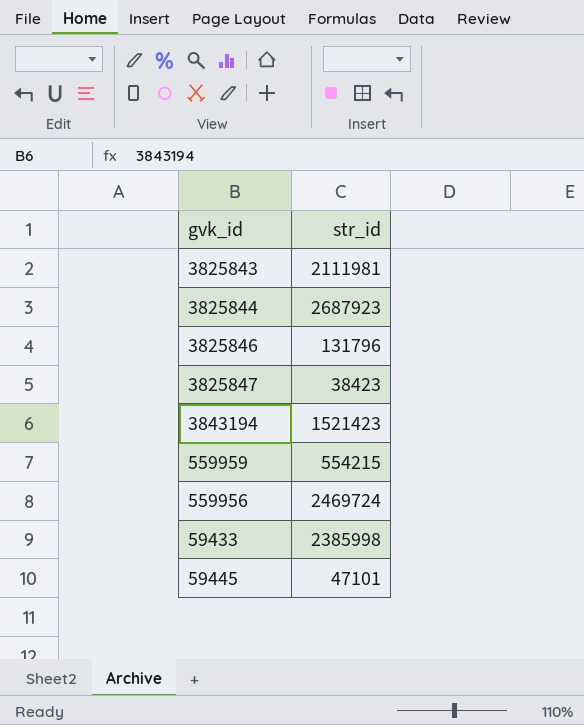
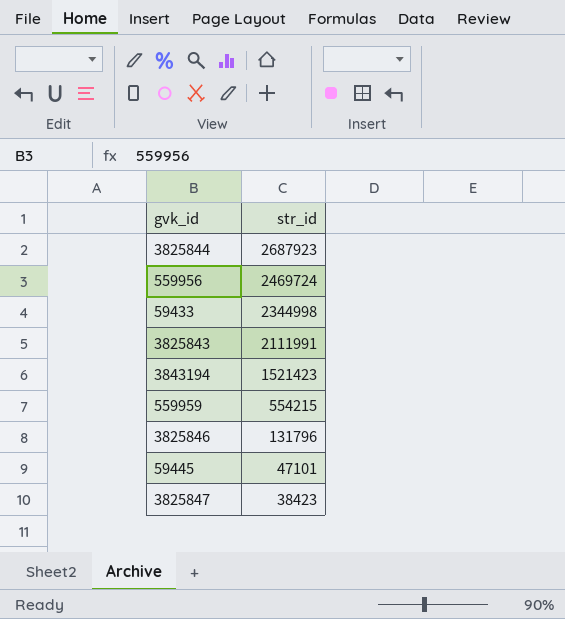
row order: none -> str_id descending
59433 | str_id: 2385998 -> 2344998
3825843 | str_id: 2111981 -> 2111991

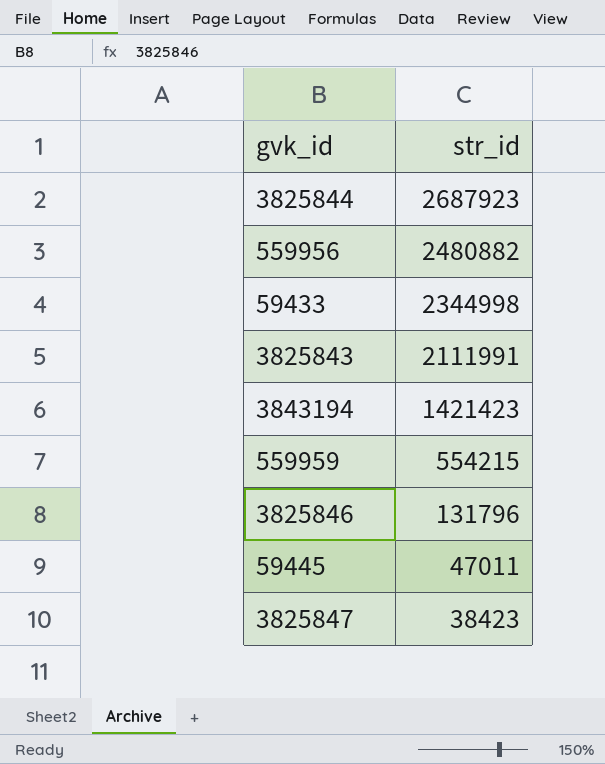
559956 | str_id: 2469724 -> 2480882
3843194 | str_id: 1521423 -> 1421423
59445 | str_id: 47101 -> 47011

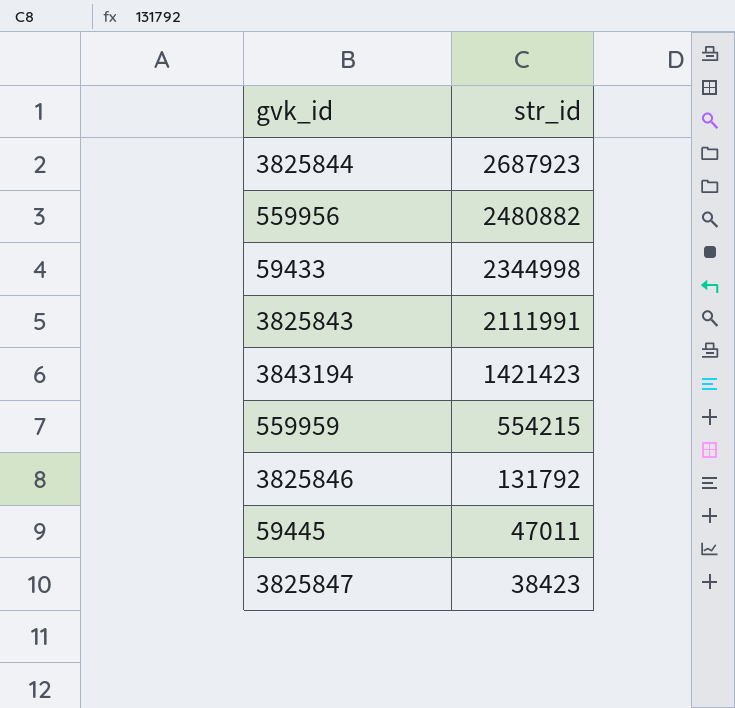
3825846 | str_id: 131796 -> 131792

